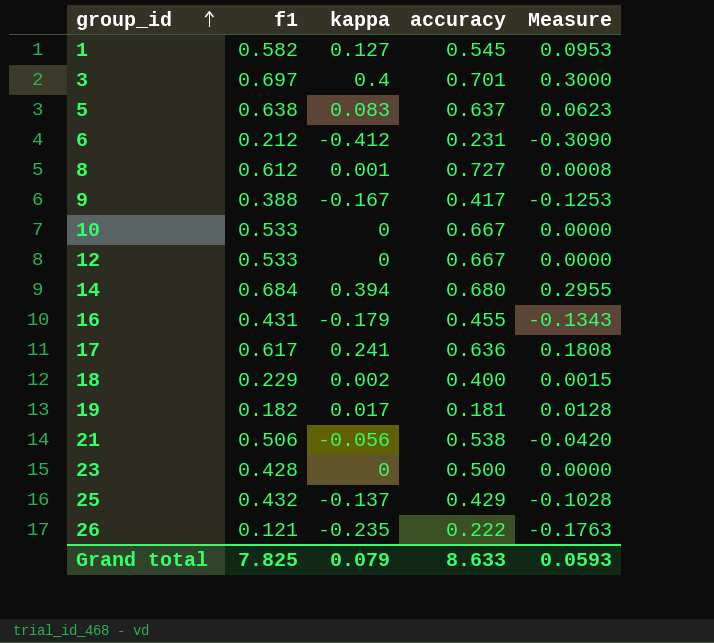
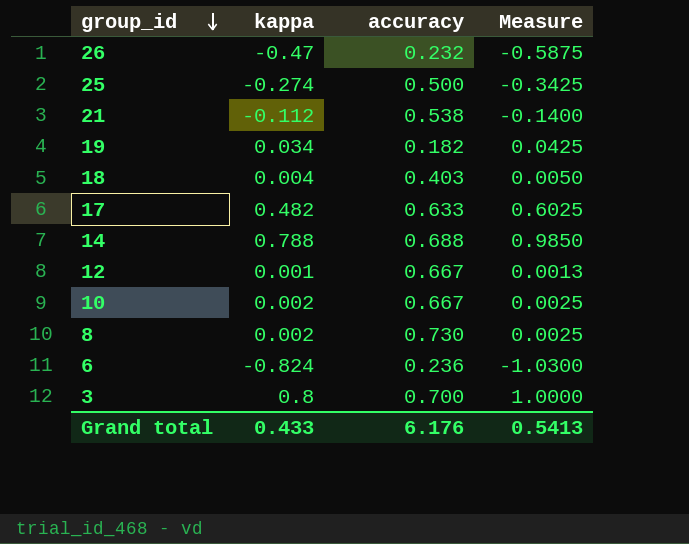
row order: group_id ascending -> group_id descending
column f1 | position: 2 -> none
column Measure | formula: [kappa] * 0.75 -> [kappa] * 1.25
row 1: 0.582 | 0.127 | 0.545 | 0.0953 -> none
row 5: 0.638 | 0.083 | 0.637 | 0.0623 -> none
row 9: 0.388 | -0.167 | 0.417 | -0.1253 -> none
row 16: 0.431 | -0.179 | 0.455 | -0.1343 -> none
row 23: 0.428 | 0 | 0.500 | 0.0000 -> none
26 | kappa: -0.235 -> -0.47
26 | accuracy: 0.222 -> 0.232
25 | kappa: -0.137 -> -0.274
25 | accuracy: 0.429 -> 0.500
21 | kappa: -0.056 -> -0.112
19 | kappa: 0.017 -> 0.034
19 | accuracy: 0.181 -> 0.182
18 | kappa: 0.002 -> 0.004
18 | accuracy: 0.400 -> 0.403
17 | kappa: 0.241 -> 0.482
17 | accuracy: 0.636 -> 0.633
14 | kappa: 0.394 -> 0.788
14 | accuracy: 0.680 -> 0.688
12 | kappa: 0 -> 0.001
10 | kappa: 0 -> 0.002
8 | kappa: 0.001 -> 0.002
8 | accuracy: 0.727 -> 0.730
6 | kappa: -0.412 -> -0.824
6 | accuracy: 0.231 -> 0.236
3 | kappa: 0.4 -> 0.8
3 | accuracy: 0.701 -> 0.700
Grand total | kappa: 0.079 -> 0.433
Grand total | accuracy: 8.633 -> 6.176
Grand total | Measure: 0.0593 -> 0.5413

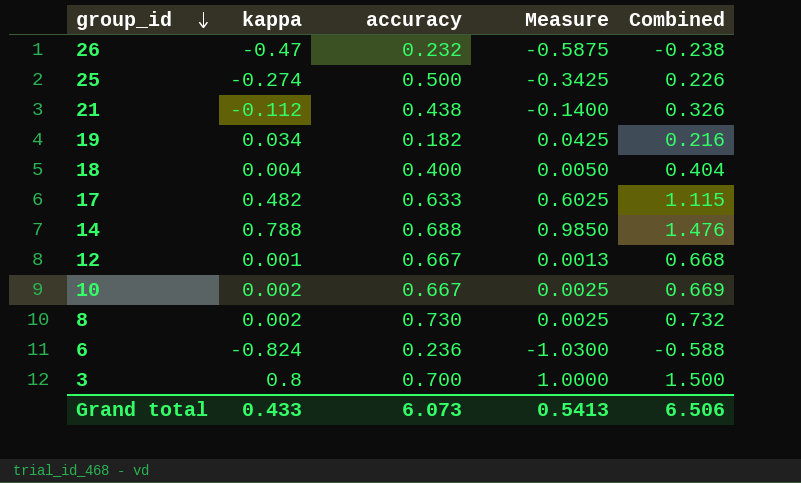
column Combined | formula: none -> [kappa] + [accuracy]
21 | accuracy: 0.538 -> 0.438
18 | accuracy: 0.403 -> 0.400
Grand total | accuracy: 6.176 -> 6.073

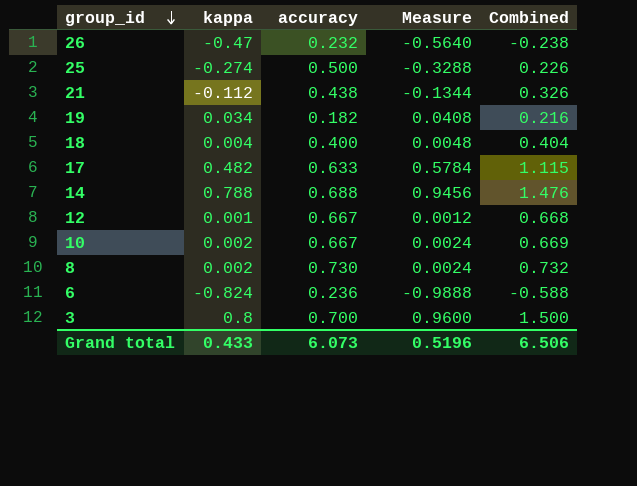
column Measure | formula: [kappa] * 1.25 -> [kappa] * 1.2
Grand total | Measure: 0.5413 -> 0.5196

